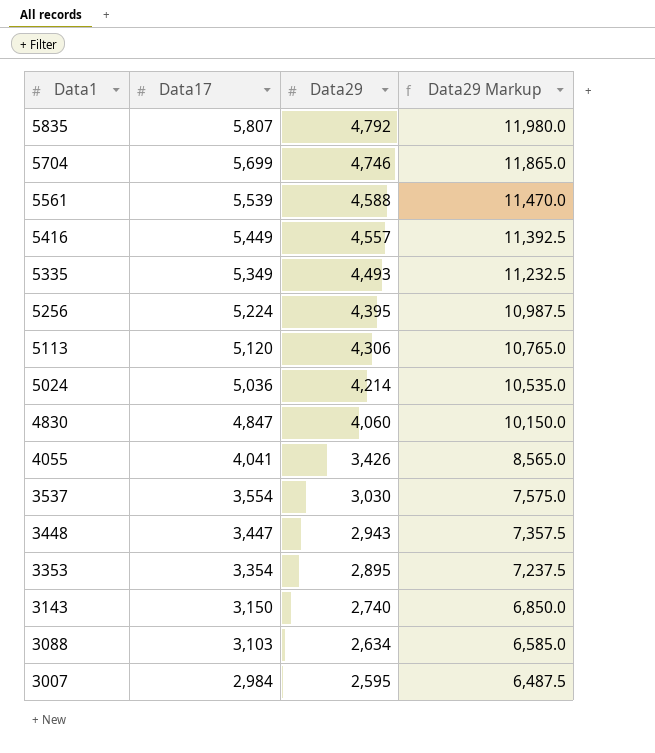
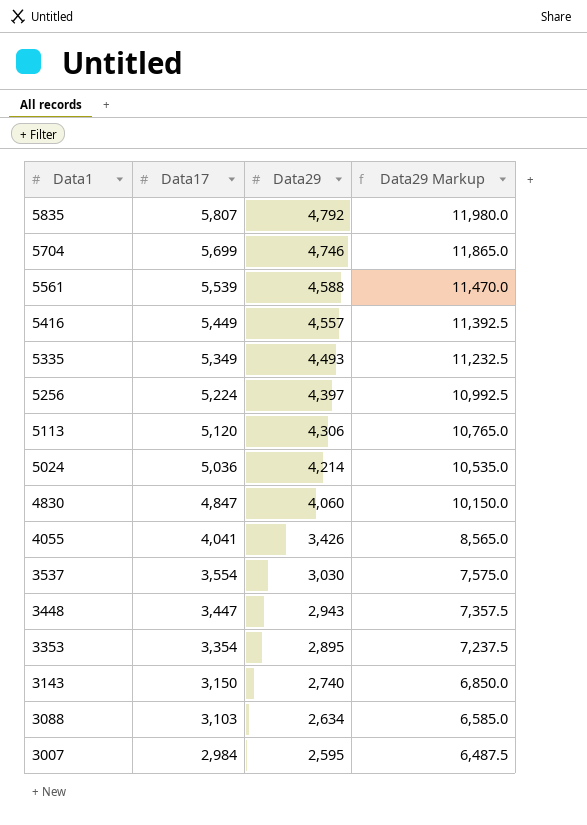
5256 | Data29: 4,395 -> 4,397
5256 | Data29 Markup: 10,987.5 -> 10,992.5

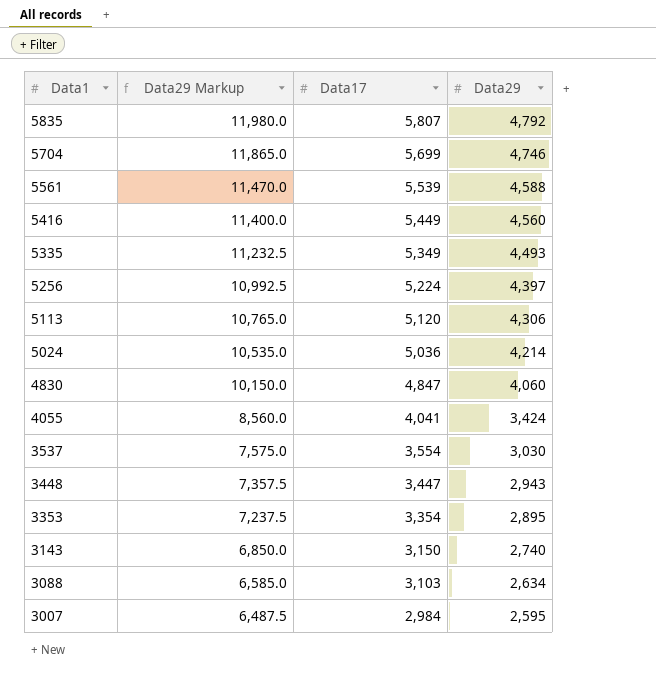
column Data29 Markup | position: 4 -> 2
5416 | Data29 Markup: 11,392.5 -> 11,400.0
5416 | Data29: 4,557 -> 4,560
4055 | Data29 Markup: 8,565.0 -> 8,560.0
4055 | Data29: 3,426 -> 3,424

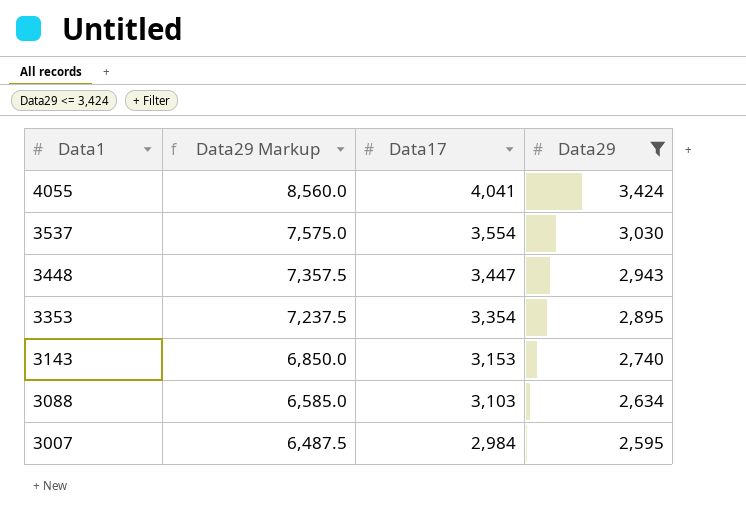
filter: none -> Data29 <= 3,424
3143 | Data17: 3,150 -> 3,153

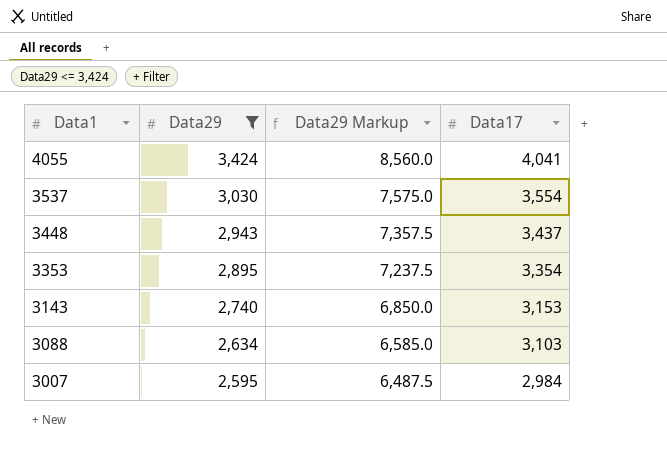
column Data29 | position: 4 -> 2
3448 | Data17: 3,447 -> 3,437

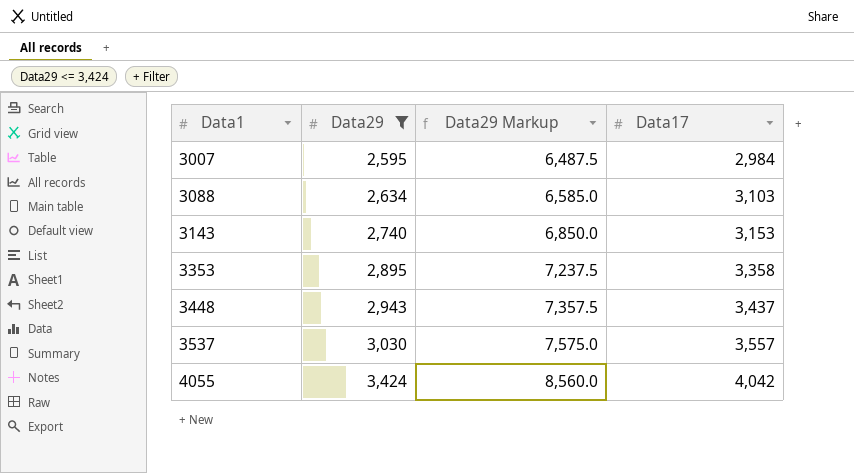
row order: Data1 descending -> Data1 ascending
3353 | Data17: 3,354 -> 3,358
3537 | Data17: 3,554 -> 3,557
4055 | Data17: 4,041 -> 4,042

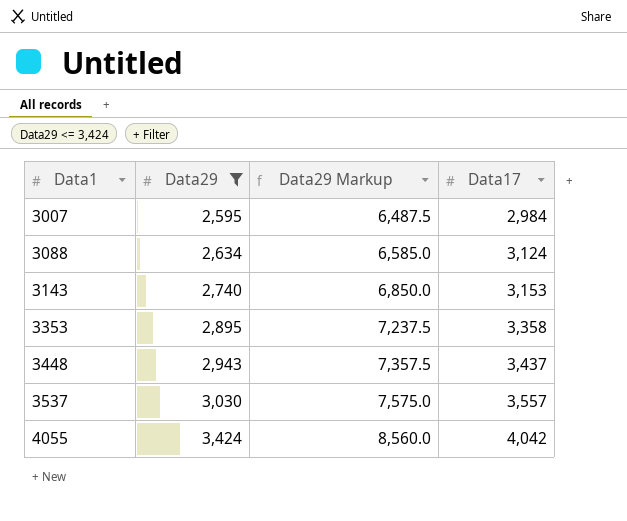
3088 | Data17: 3,103 -> 3,124

